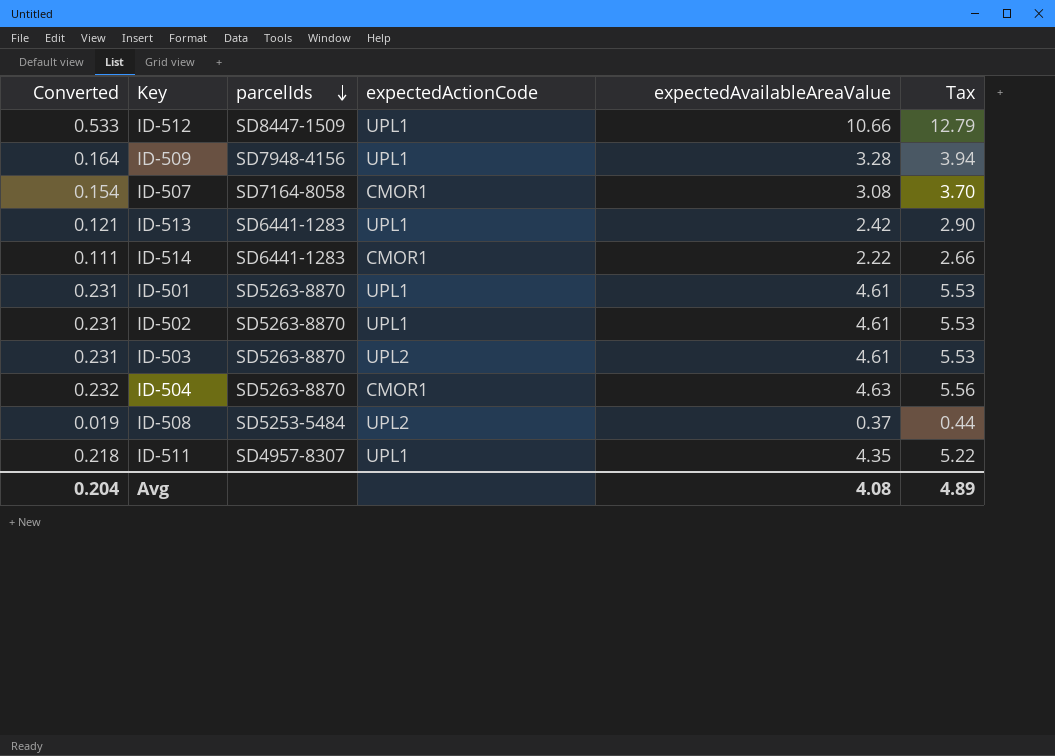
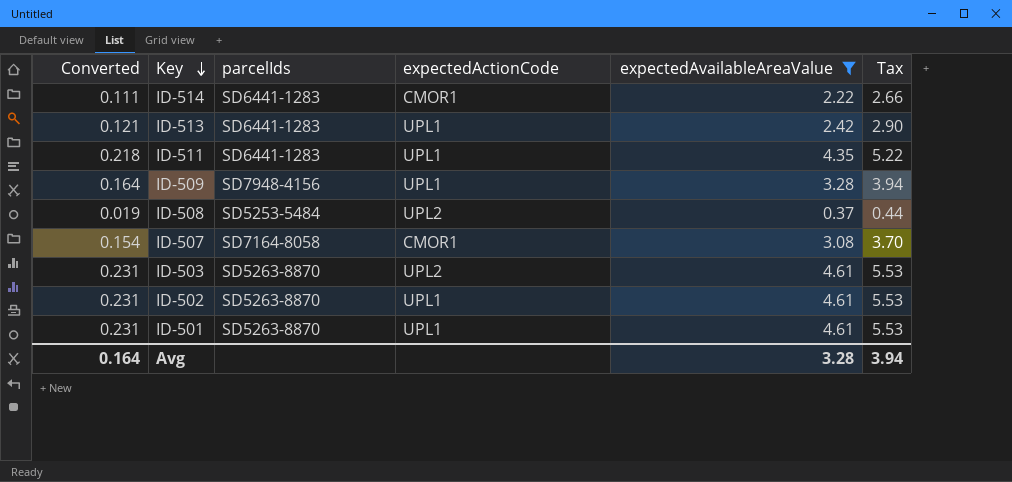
filter: none -> expectedAvailableAreaValue <= 4.61
row order: parcelIds descending -> Key descending
ID-511 | parcelIds: SD4957-8307 -> SD6441-1283
Avg | Converted: 0.204 -> 0.164
Avg | expectedAvailableAreaValue: 4.08 -> 3.28
Avg | Tax: 4.89 -> 3.94

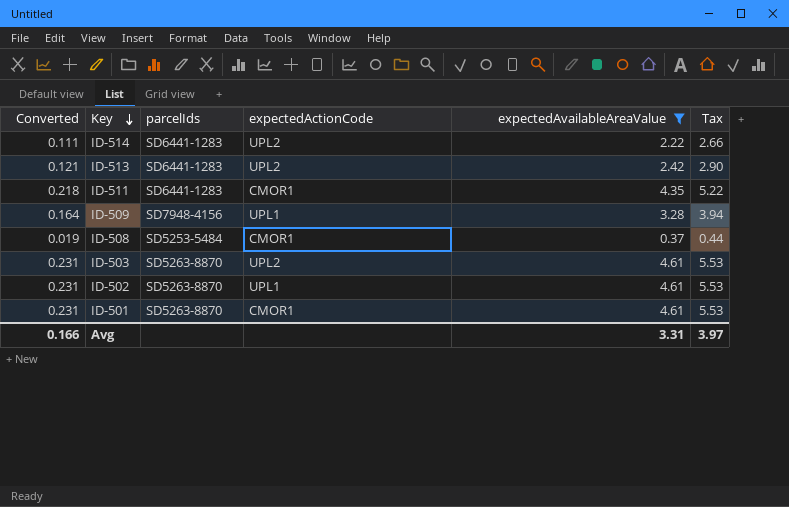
row ID-507: 0.154 | SD7164-8058 | CMOR1 | 3.08 | 3.70 -> none
ID-514 | expectedActionCode: CMOR1 -> UPL2
ID-513 | expectedActionCode: UPL1 -> UPL2
ID-511 | expectedActionCode: UPL1 -> CMOR1
ID-508 | expectedActionCode: UPL2 -> CMOR1
ID-501 | expectedActionCode: UPL1 -> CMOR1
Avg | Converted: 0.164 -> 0.166
Avg | expectedAvailableAreaValue: 3.28 -> 3.31
Avg | Tax: 3.94 -> 3.97

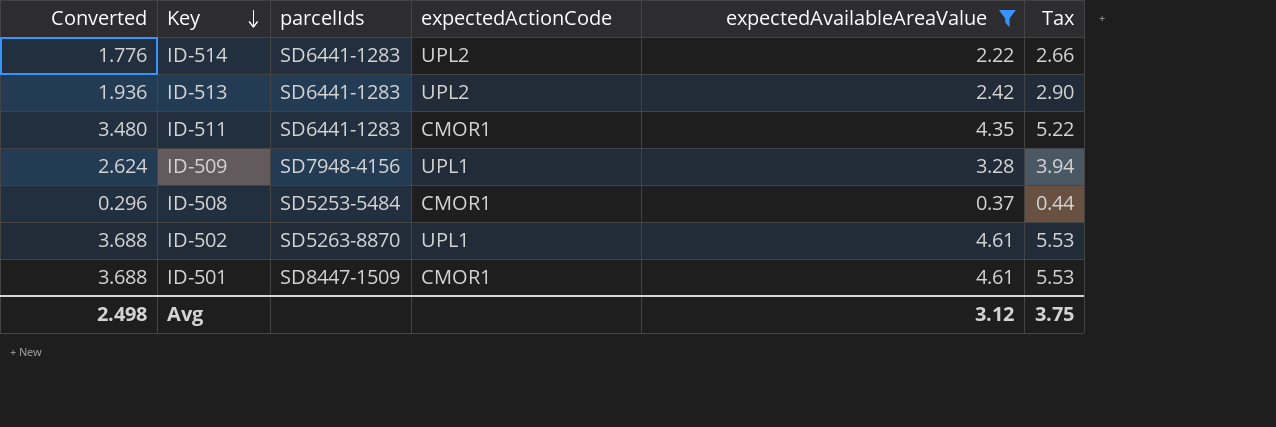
column Converted | formula: [expectedAvailableAreaValue] * 0.05 -> [expectedAvailableAreaValue] * 0.8
row ID-503: 0.231 | SD5263-8870 | UPL2 | 4.61 | 5.53 -> none
ID-501 | parcelIds: SD5263-8870 -> SD8447-1509
Avg | Converted: 0.166 -> 2.498
Avg | expectedAvailableAreaValue: 3.31 -> 3.12
Avg | Tax: 3.97 -> 3.75

